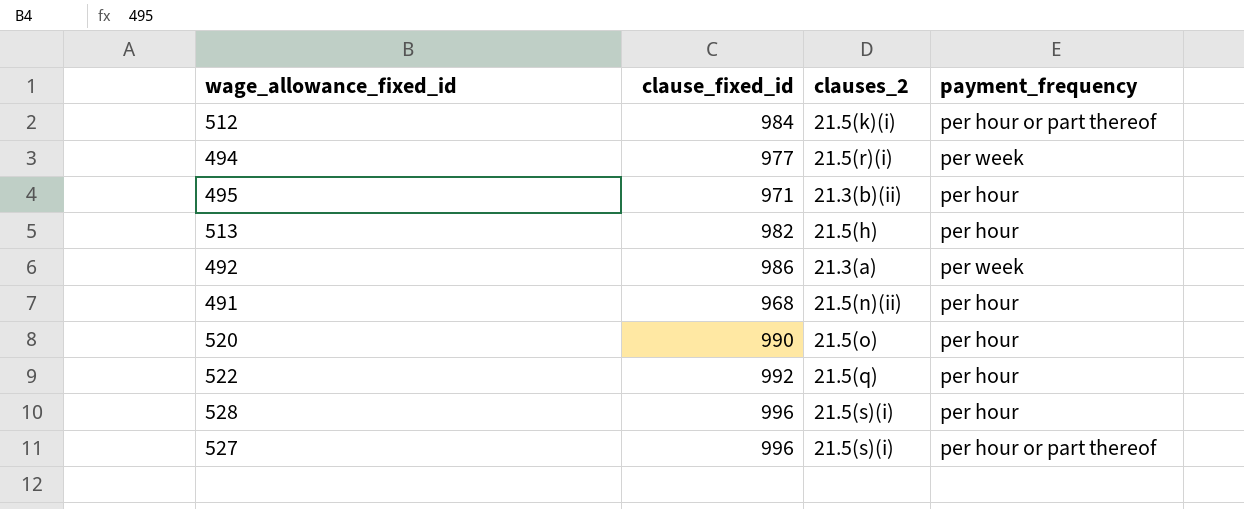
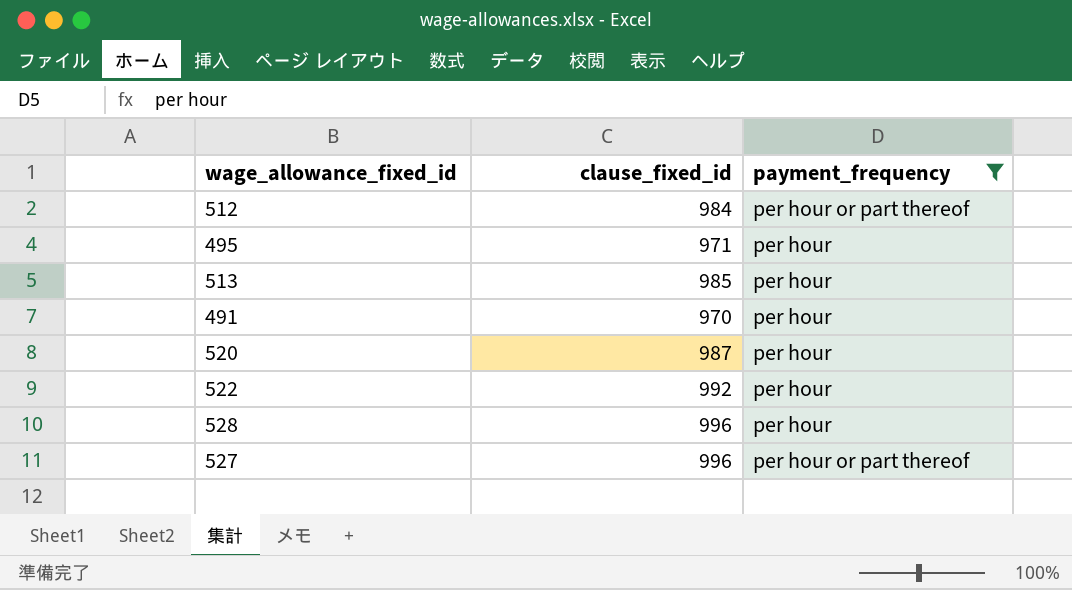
filter: none -> payment_frequency != per week
column clauses_2 | position: 3 -> none
513 | clause_fixed_id: 982 -> 985
491 | clause_fixed_id: 968 -> 970
520 | clause_fixed_id: 990 -> 987

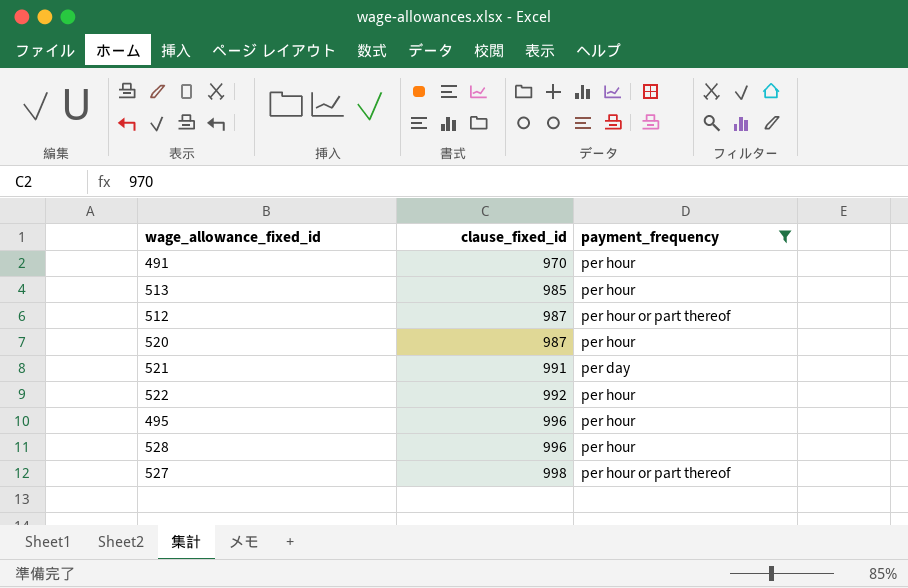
row order: none -> clause_fixed_id ascending
512 | clause_fixed_id: 984 -> 987
row 521: none -> 991 | per day
495 | clause_fixed_id: 971 -> 996
527 | clause_fixed_id: 996 -> 998

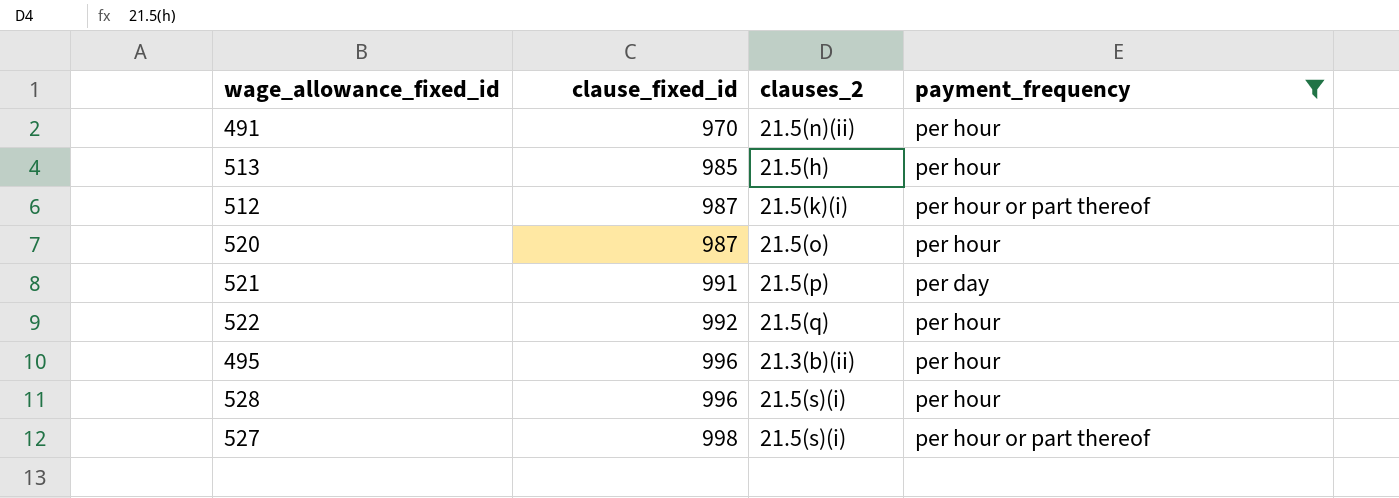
column clauses_2 | position: none -> 3

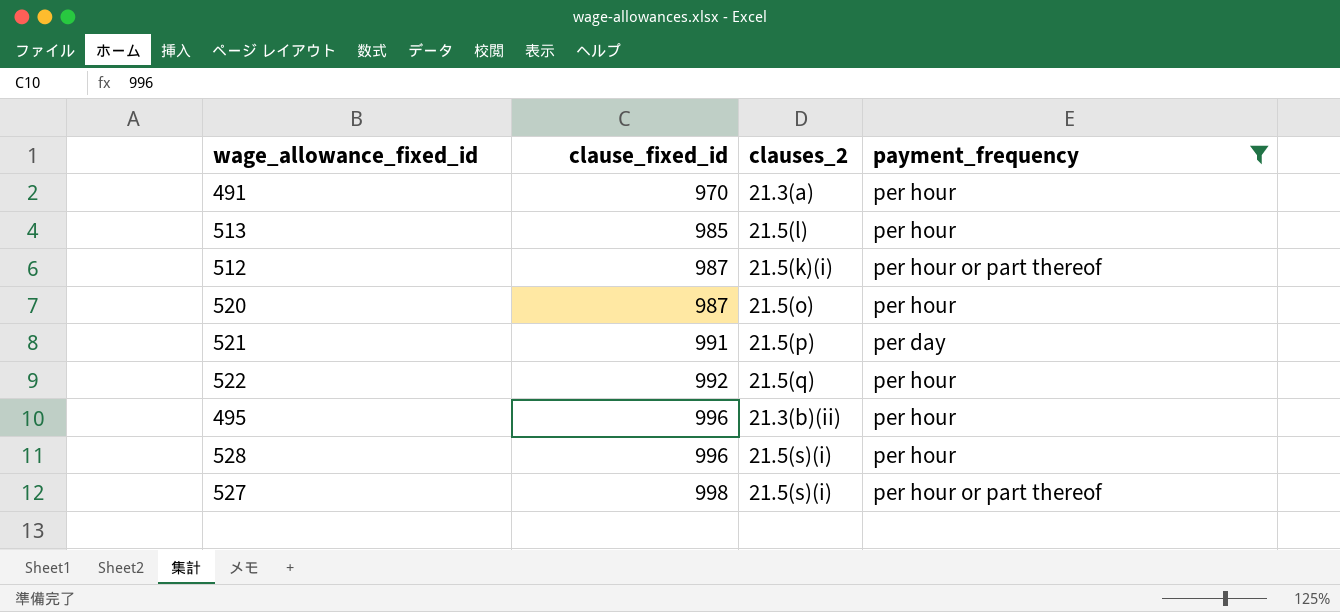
491 | clauses_2: 21.5(n)(ii) -> 21.3(a)
513 | clauses_2: 21.5(h) -> 21.5(l)

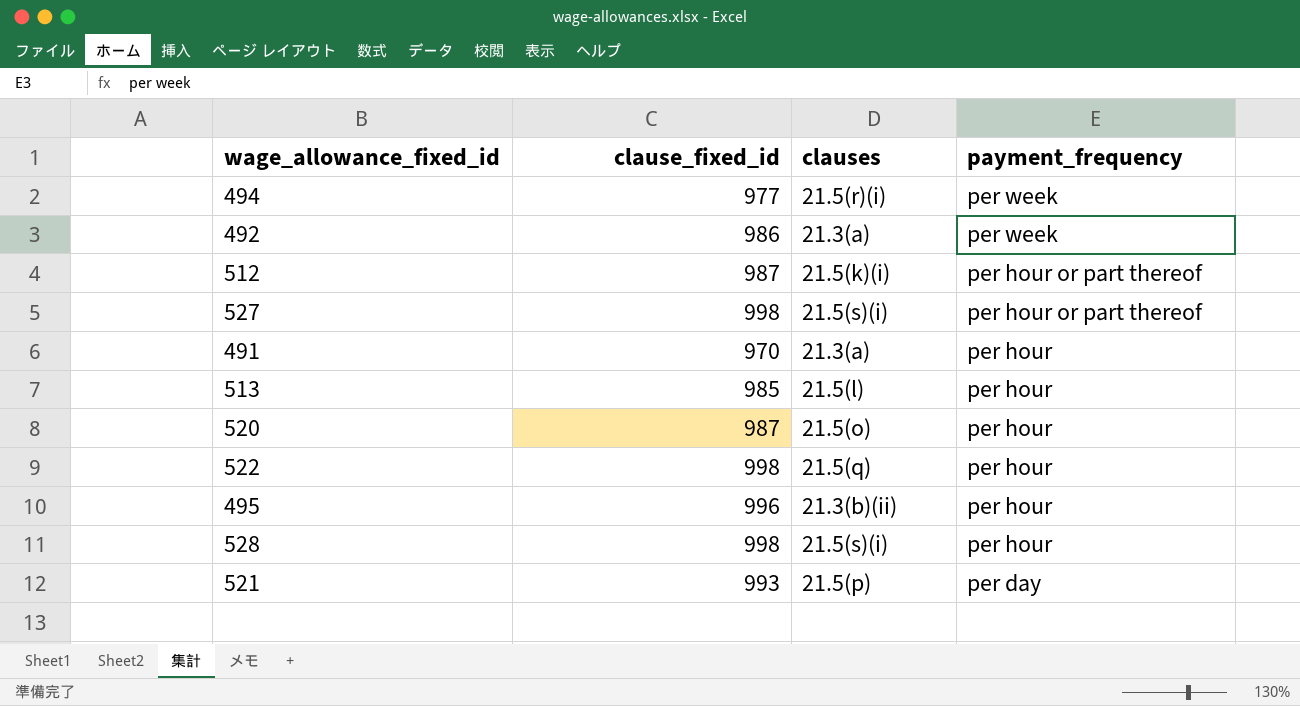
filter: payment_frequency != per week -> none
row order: clause_fixed_id ascending -> payment_frequency descending
column name: clauses_2 -> clauses
522 | clause_fixed_id: 992 -> 998
528 | clause_fixed_id: 996 -> 998
521 | clause_fixed_id: 991 -> 993

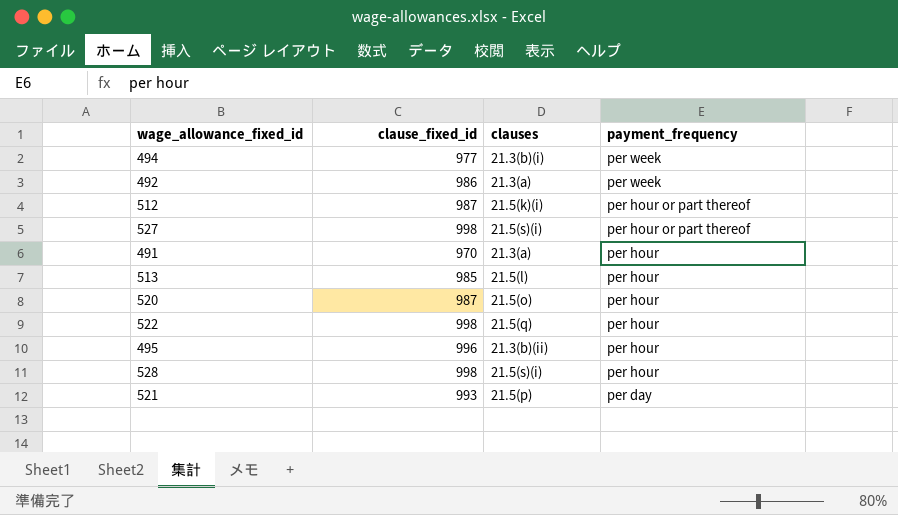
494 | clauses: 21.5(r)(i) -> 21.3(b)(i)

